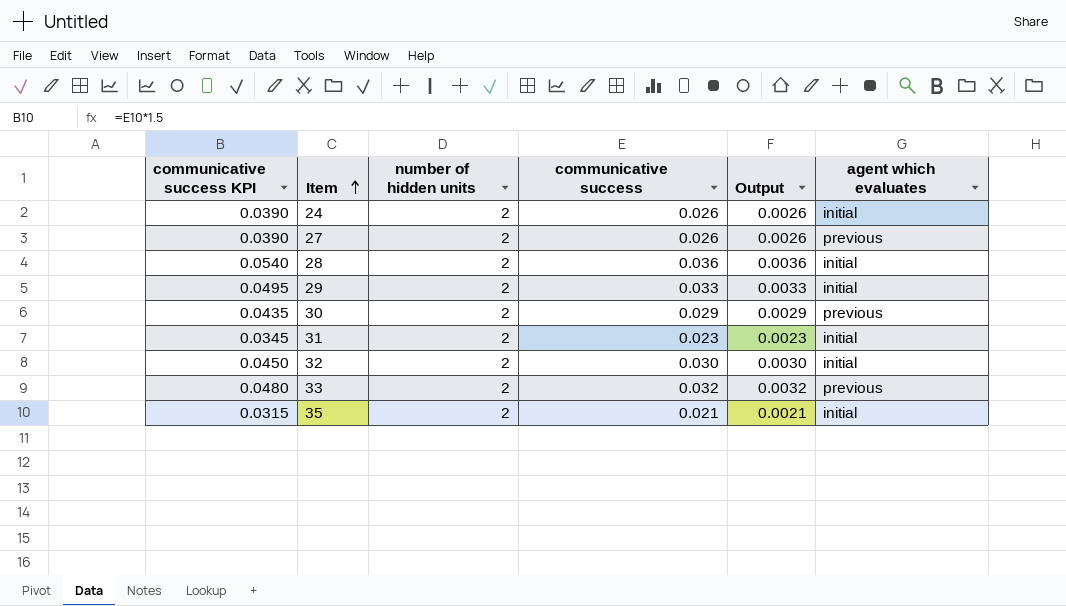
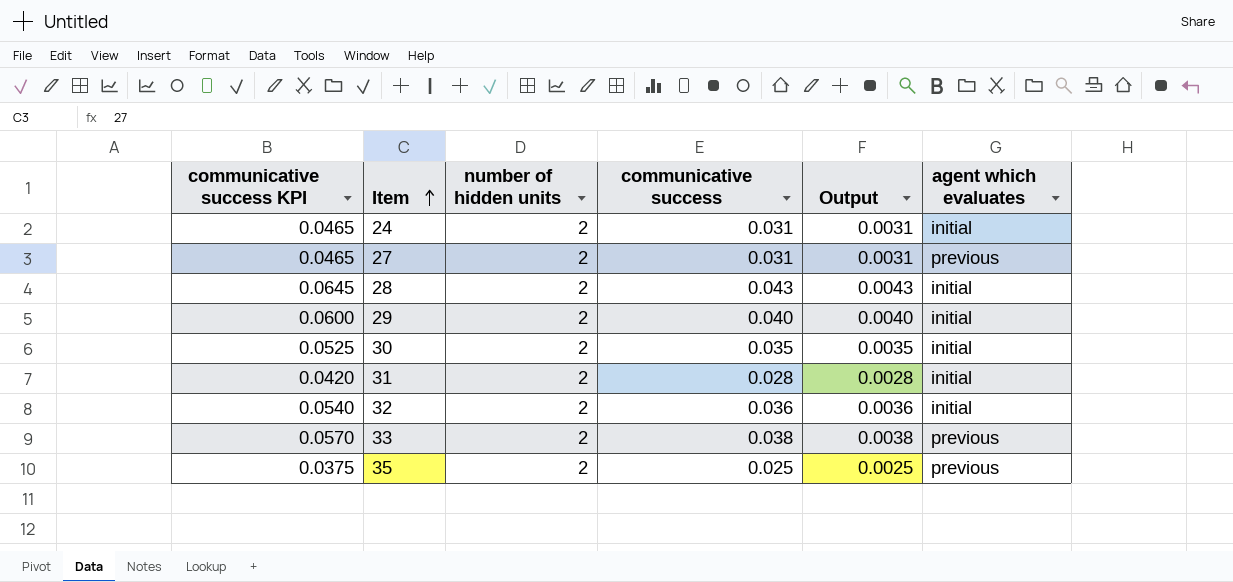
24 | communicative success KPI: 0.0390 -> 0.0465
24 | communicative success: 0.026 -> 0.031
24 | Output: 0.0026 -> 0.0031
27 | communicative success KPI: 0.0390 -> 0.0465
27 | communicative success: 0.026 -> 0.031
27 | Output: 0.0026 -> 0.0031
28 | communicative success KPI: 0.0540 -> 0.0645
28 | communicative success: 0.036 -> 0.043
28 | Output: 0.0036 -> 0.0043
29 | communicative success KPI: 0.0495 -> 0.0600
29 | communicative success: 0.033 -> 0.040
29 | Output: 0.0033 -> 0.0040
30 | communicative success KPI: 0.0435 -> 0.0525
30 | communicative success: 0.029 -> 0.035
30 | Output: 0.0029 -> 0.0035
30 | agent which evaluates: previous -> initial
31 | communicative success KPI: 0.0345 -> 0.0420
31 | communicative success: 0.023 -> 0.028
31 | Output: 0.0023 -> 0.0028
32 | communicative success KPI: 0.0450 -> 0.0540
32 | communicative success: 0.030 -> 0.036
32 | Output: 0.0030 -> 0.0036
33 | communicative success KPI: 0.0480 -> 0.0570
33 | communicative success: 0.032 -> 0.038
33 | Output: 0.0032 -> 0.0038
35 | communicative success KPI: 0.0315 -> 0.0375
35 | communicative success: 0.021 -> 0.025
35 | Output: 0.0021 -> 0.0025
35 | agent which evaluates: initial -> previous

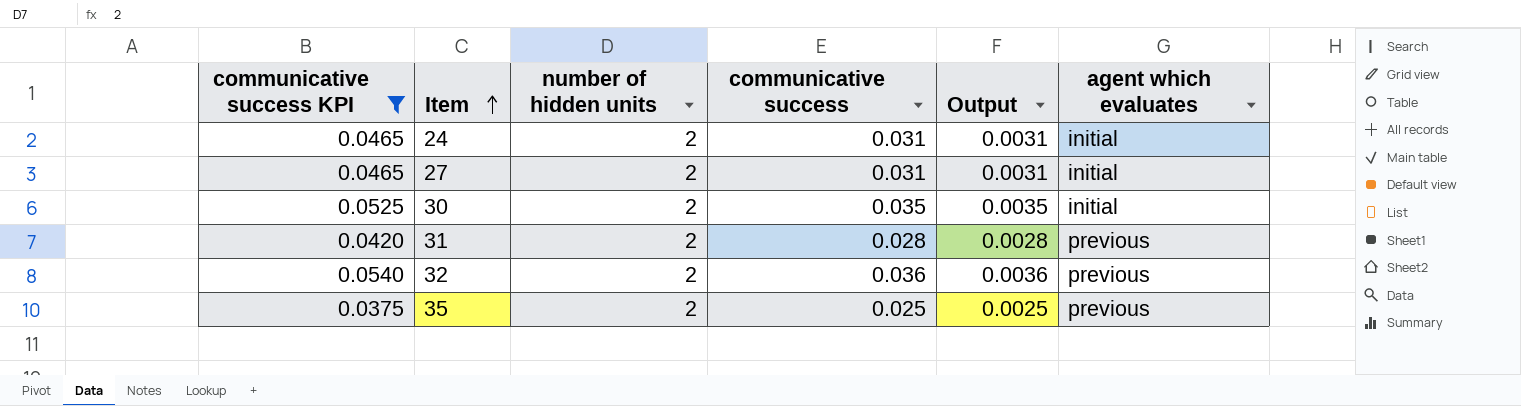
filter: none -> communicative success KPI <= 0.0540
27 | agent which evaluates: previous -> initial
31 | agent which evaluates: initial -> previous
32 | agent which evaluates: initial -> previous

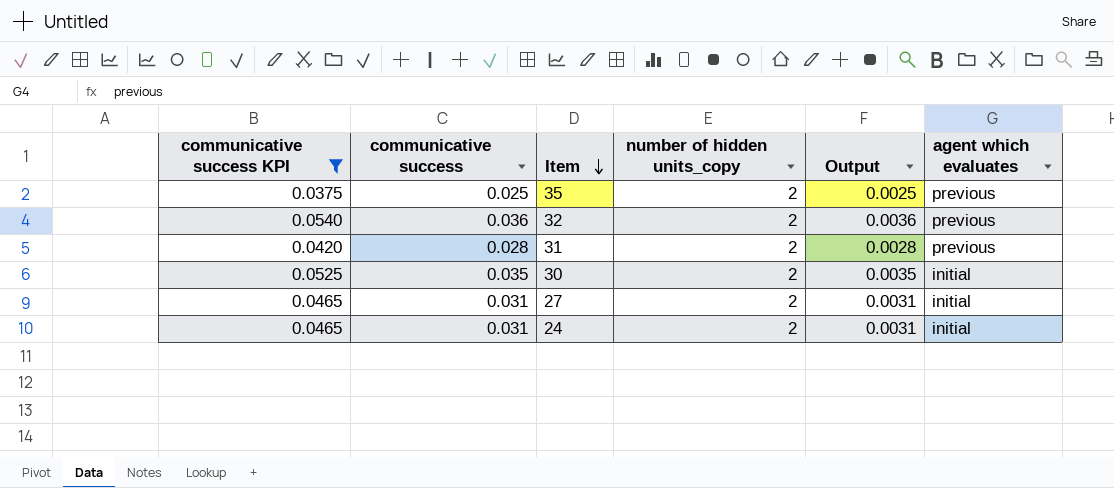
row order: Item ascending -> Item descending
column communicative success | position: 4 -> 2
column name: number of hidden units -> number of hidden units_copy

